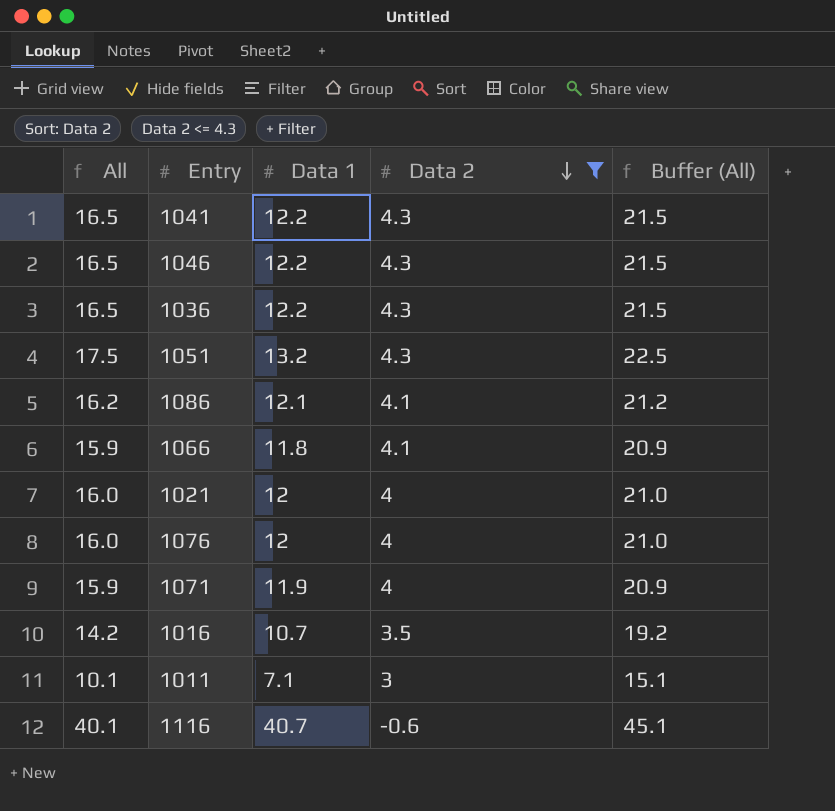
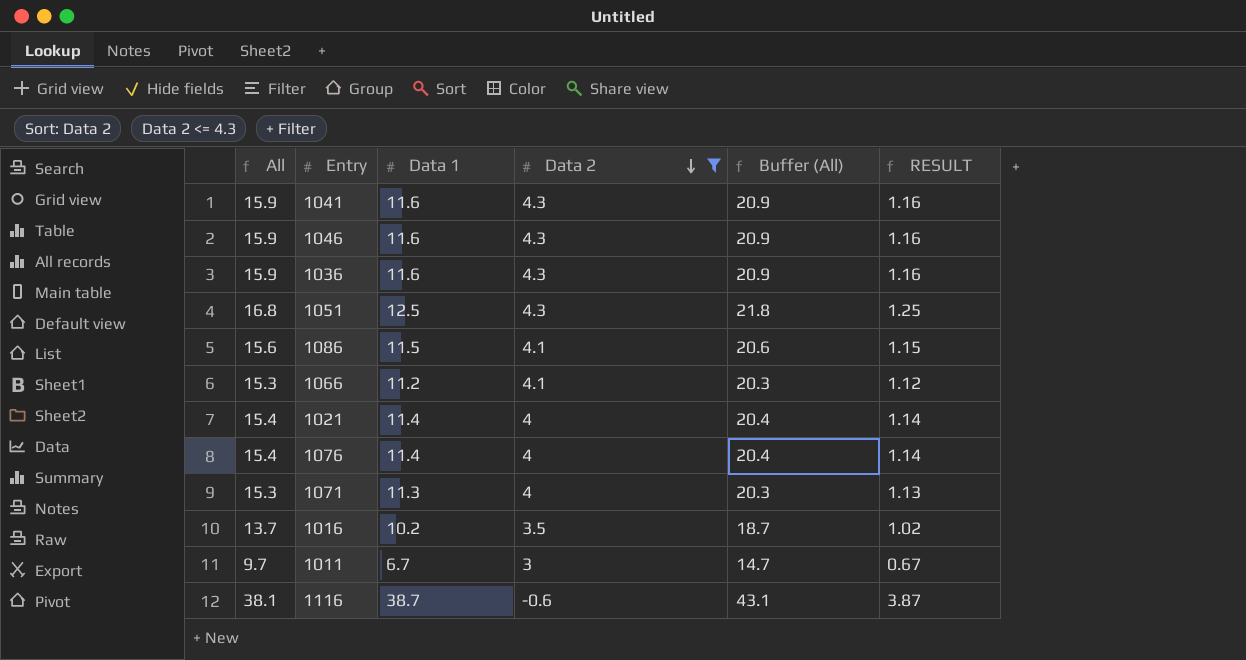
column RESULT | formula: none -> [Data 1] * 0.1
1041 | All: 16.5 -> 15.9
1041 | Data 1: 12.2 -> 11.6
1041 | Buffer (All): 21.5 -> 20.9
1046 | All: 16.5 -> 15.9
1046 | Data 1: 12.2 -> 11.6
1046 | Buffer (All): 21.5 -> 20.9
1036 | All: 16.5 -> 15.9
1036 | Data 1: 12.2 -> 11.6
1036 | Buffer (All): 21.5 -> 20.9
1051 | All: 17.5 -> 16.8
1051 | Data 1: 13.2 -> 12.5
1051 | Buffer (All): 22.5 -> 21.8
1086 | All: 16.2 -> 15.6
1086 | Data 1: 12.1 -> 11.5
1086 | Buffer (All): 21.2 -> 20.6
1066 | All: 15.9 -> 15.3
1066 | Data 1: 11.8 -> 11.2
1066 | Buffer (All): 20.9 -> 20.3
1021 | All: 16.0 -> 15.4
1021 | Data 1: 12 -> 11.4
1021 | Buffer (All): 21.0 -> 20.4
1076 | All: 16.0 -> 15.4
1076 | Data 1: 12 -> 11.4
1076 | Buffer (All): 21.0 -> 20.4
1071 | All: 15.9 -> 15.3
1071 | Data 1: 11.9 -> 11.3
1071 | Buffer (All): 20.9 -> 20.3
1016 | All: 14.2 -> 13.7
1016 | Data 1: 10.7 -> 10.2
1016 | Buffer (All): 19.2 -> 18.7
1011 | All: 10.1 -> 9.7
1011 | Data 1: 7.1 -> 6.7
1011 | Buffer (All): 15.1 -> 14.7
1116 | All: 40.1 -> 38.1
1116 | Data 1: 40.7 -> 38.7
1116 | Buffer (All): 45.1 -> 43.1

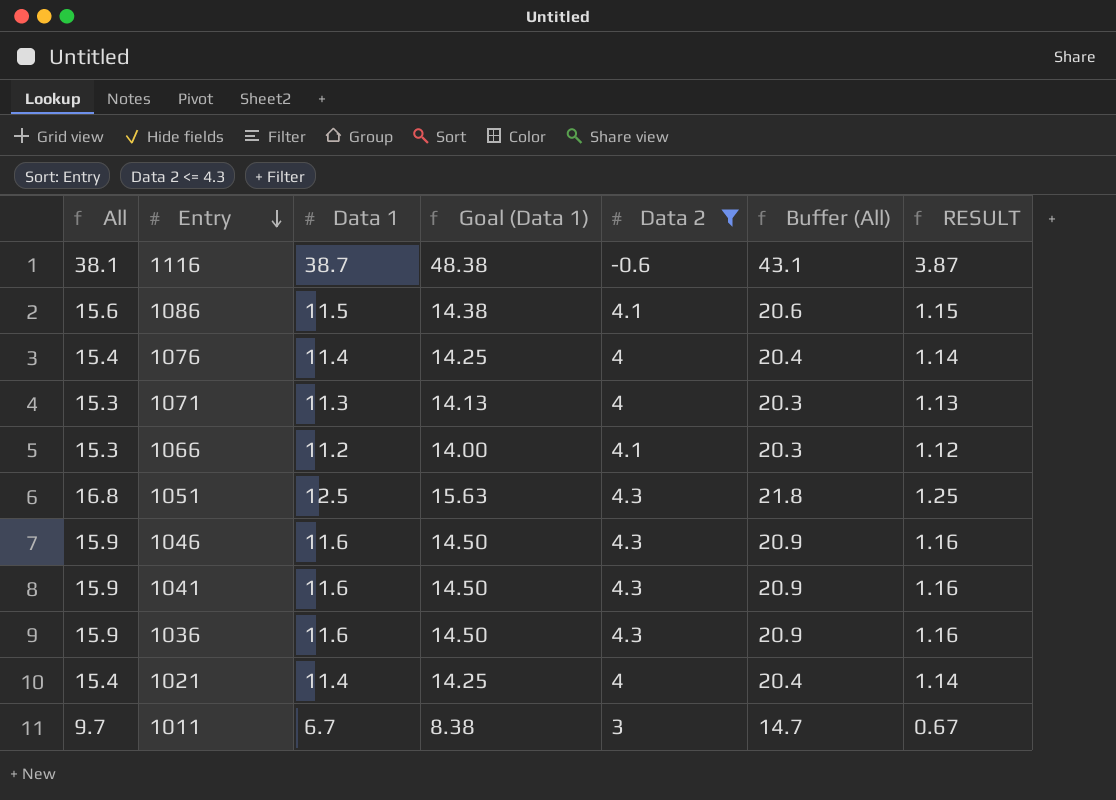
row order: Data 2 descending -> Entry descending
column Goal (Data 1) | formula: none -> [Data 1] * 1.25
row 1016: 13.7 | 10.2 | 3.5 | 18.7 | 1.02 -> none

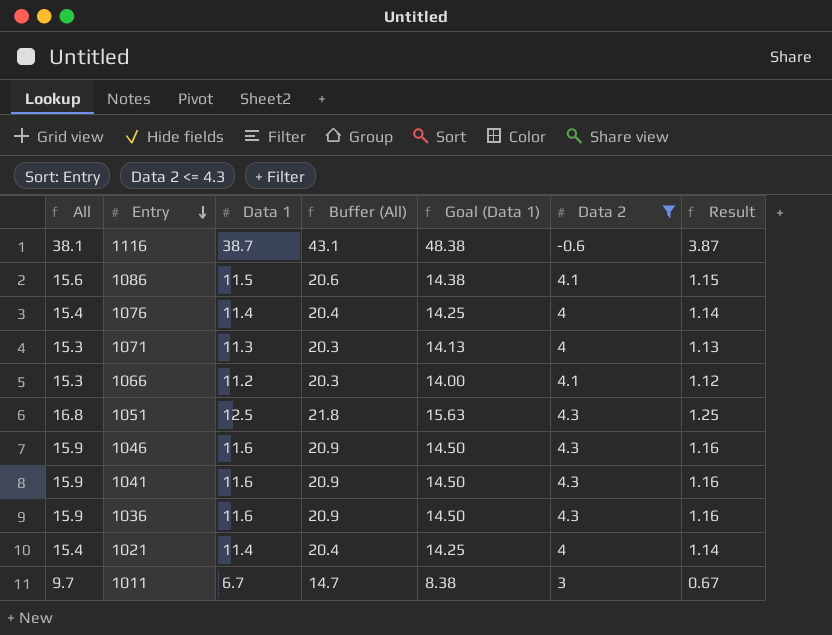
column Buffer (All) | position: 6 -> 4
column name: RESULT -> Result

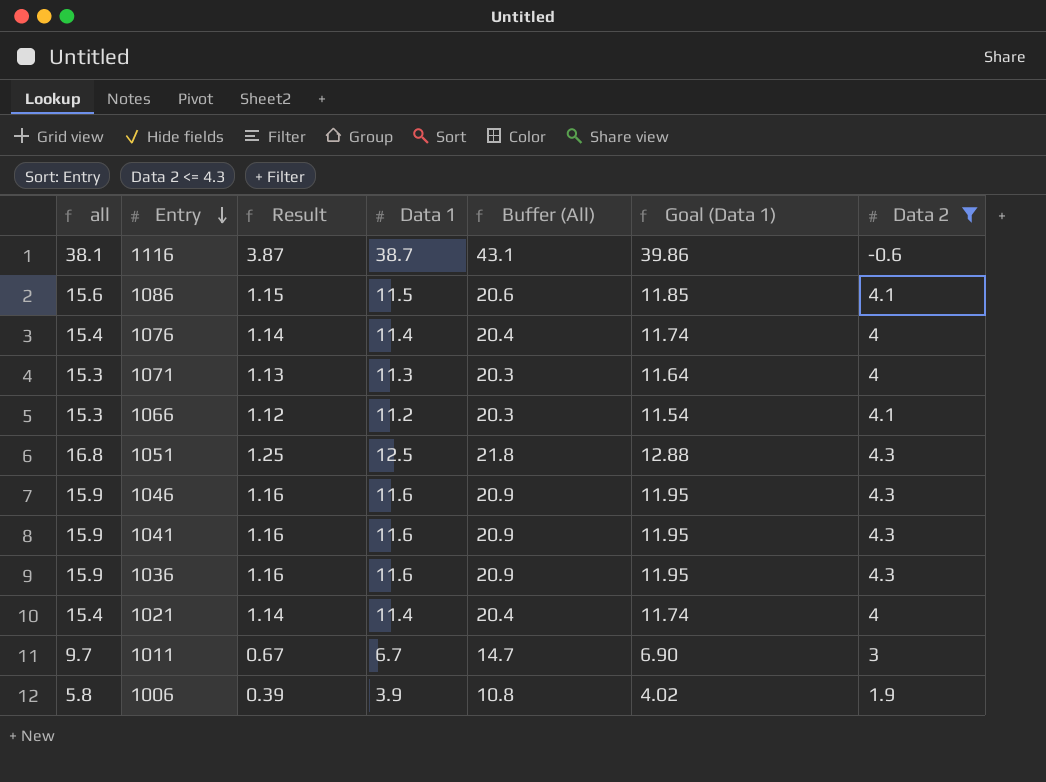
column name: All -> all
column Result | position: 7 -> 3
column Goal (Data 1) | formula: [Data 1] * 1.25 -> [Data 1] * 1.03
row 1006: none -> 5.8 | 0.39 | 3.9 | 10.8 | 4.02 | 1.9

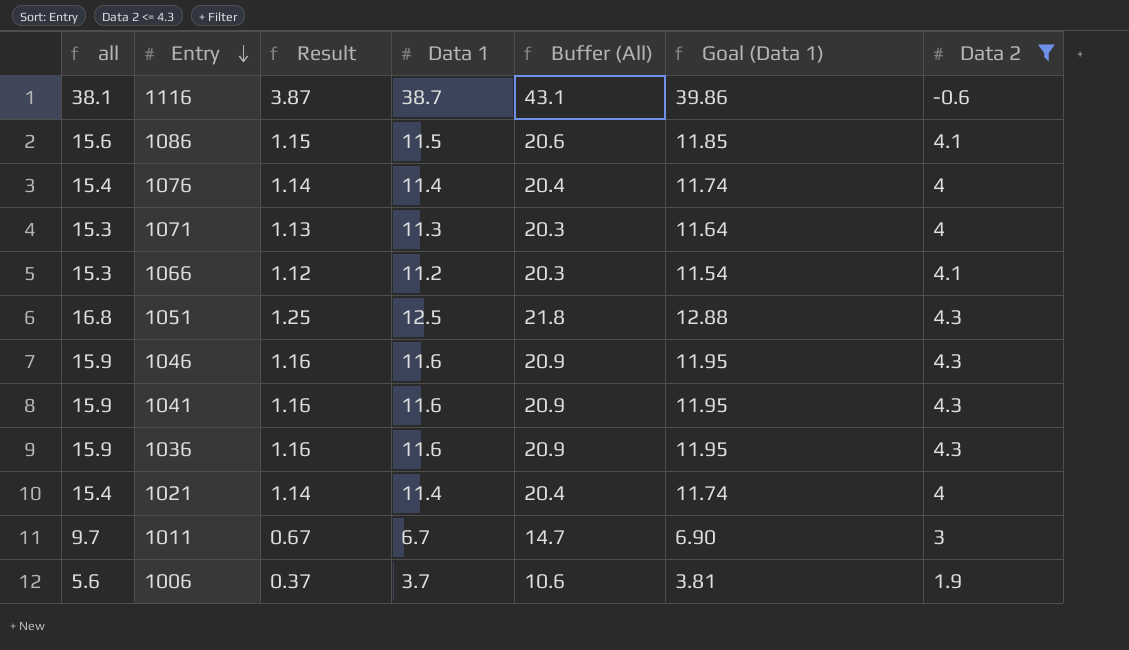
1006 | all: 5.8 -> 5.6
1006 | Result: 0.39 -> 0.37
1006 | Data 1: 3.9 -> 3.7
1006 | Buffer (All): 10.8 -> 10.6
1006 | Goal (Data 1): 4.02 -> 3.81

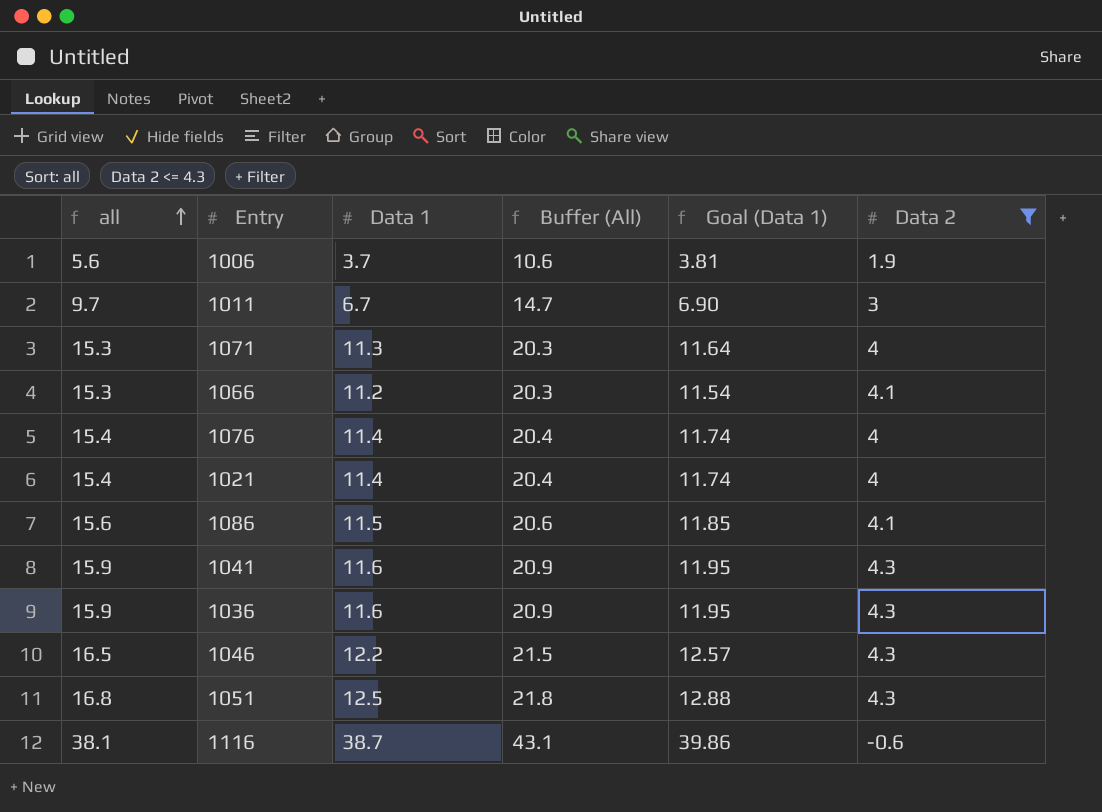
row order: Entry descending -> all ascending
column Result | formula: [Data 1] * 0.1 -> none
1046 | all: 15.9 -> 16.5
1046 | Data 1: 11.6 -> 12.2
1046 | Buffer (All): 20.9 -> 21.5
1046 | Goal (Data 1): 11.95 -> 12.57

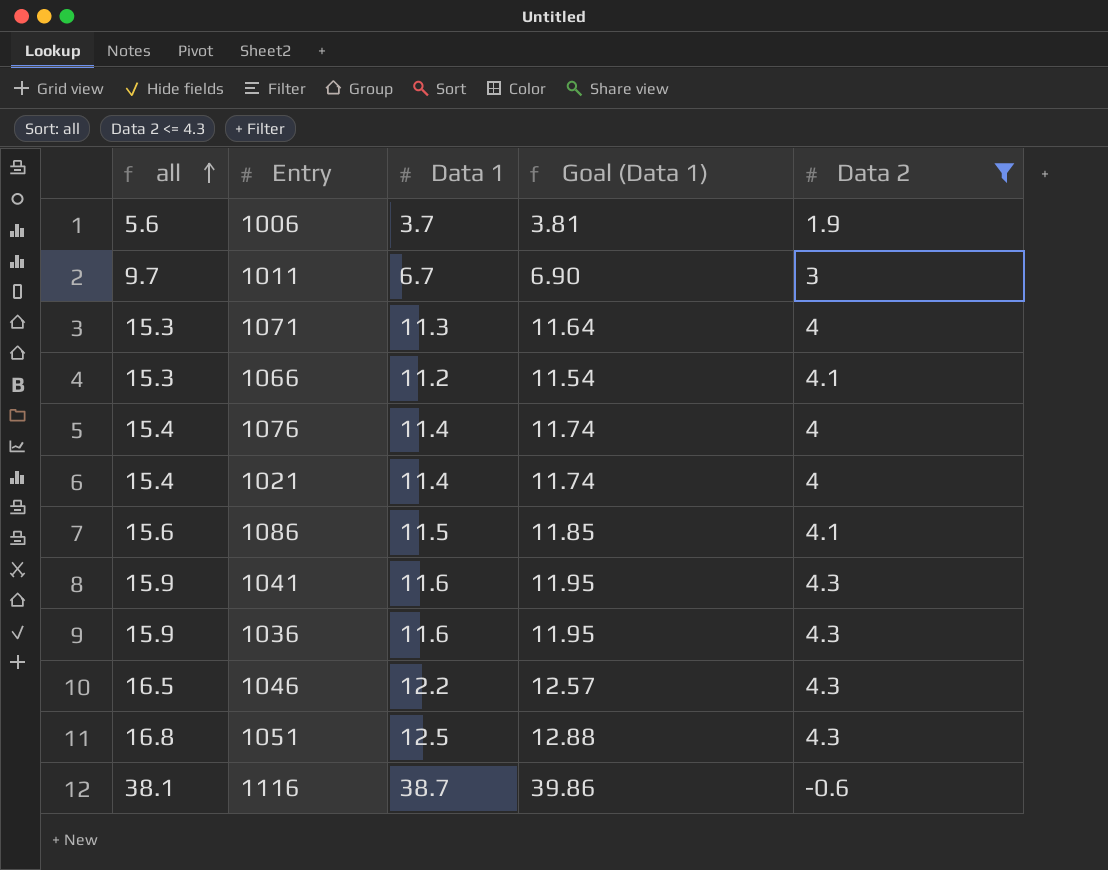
column Buffer (All) | formula: [all] + 5 -> none

